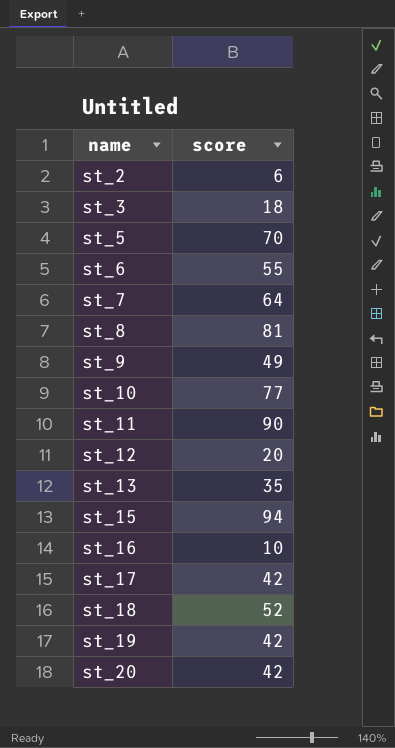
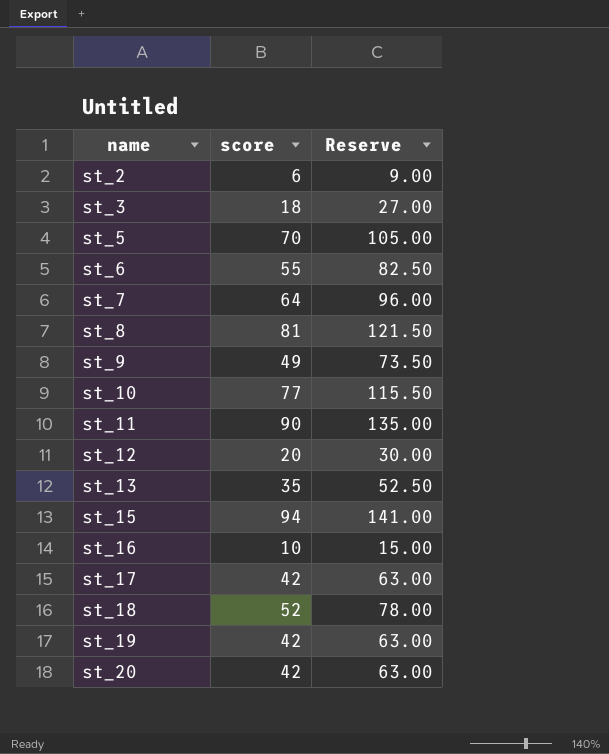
column Reserve | formula: none -> [score] * 1.5

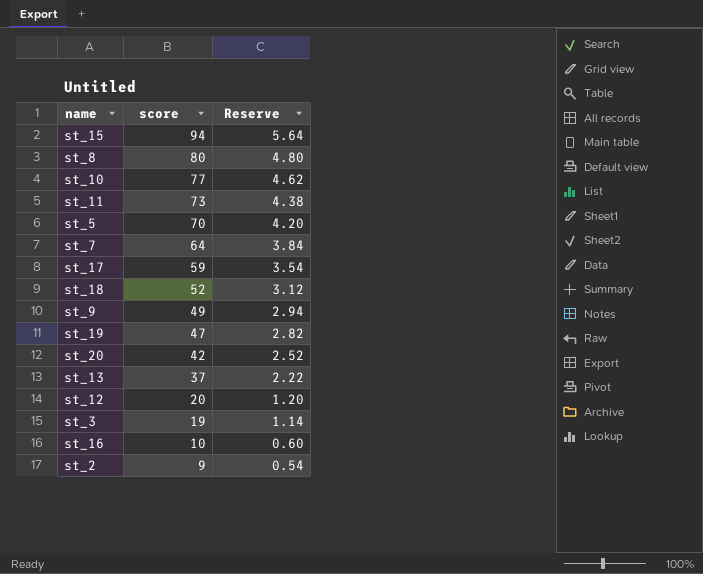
row order: name ascending -> score descending
column Reserve | formula: [score] * 1.5 -> [score] * 0.06
row st_6: 55 | 82.50 -> none
st_8 | score: 81 -> 80
st_11 | score: 90 -> 73
st_17 | score: 42 -> 59
st_19 | score: 42 -> 47
st_13 | score: 35 -> 37
st_3 | score: 18 -> 19
st_2 | score: 6 -> 9

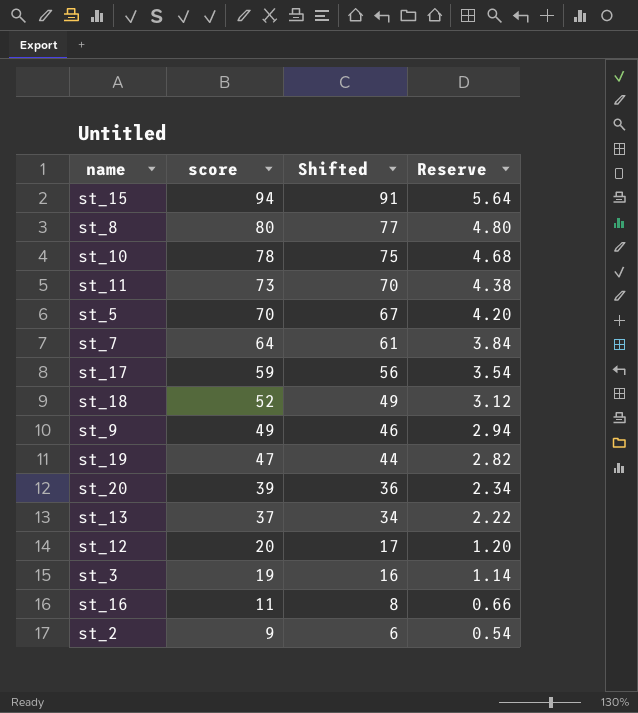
column Shifted | formula: none -> [score] - 3
st_10 | score: 77 -> 78
st_10 | Reserve: 4.62 -> 4.68
st_20 | score: 42 -> 39
st_20 | Reserve: 2.52 -> 2.34
st_16 | score: 10 -> 11
st_16 | Reserve: 0.60 -> 0.66

